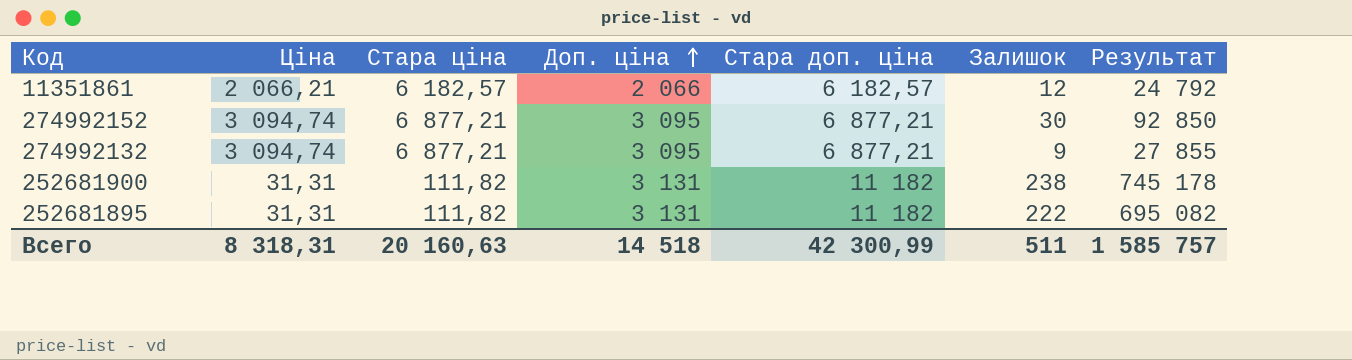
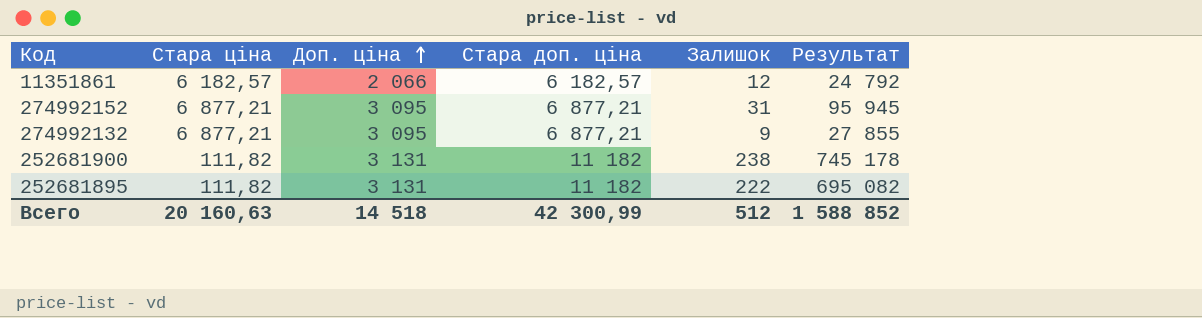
column Ціна | position: 2 -> none
274992152 | Залишок: 30 -> 31
274992152 | Результат: 92 850 -> 95 945
Всего | Залишок: 511 -> 512
Всего | Результат: 1 585 757 -> 1 588 852

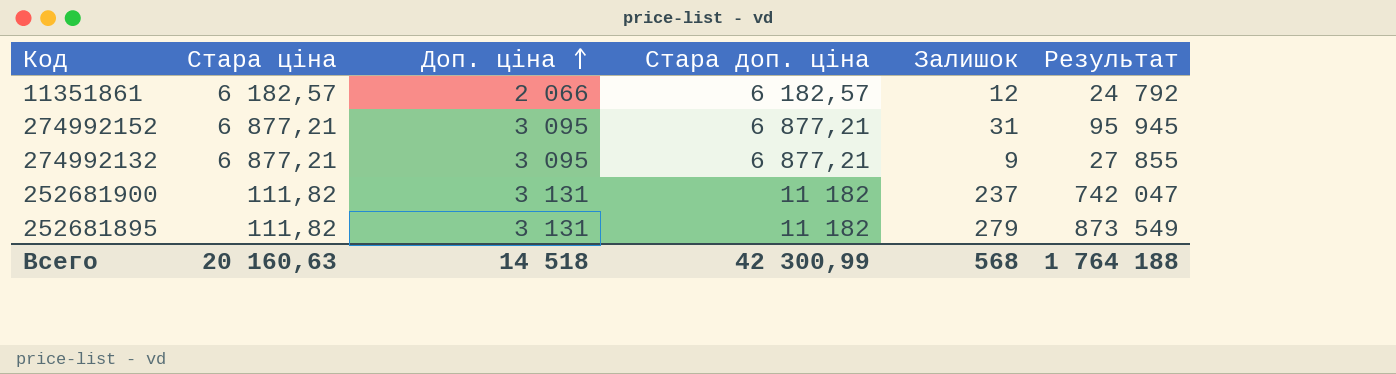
252681900 | Залишок: 238 -> 237
252681900 | Результат: 745 178 -> 742 047
252681895 | Залишок: 222 -> 279
252681895 | Результат: 695 082 -> 873 549
Всего | Залишок: 512 -> 568
Всего | Результат: 1 588 852 -> 1 764 188

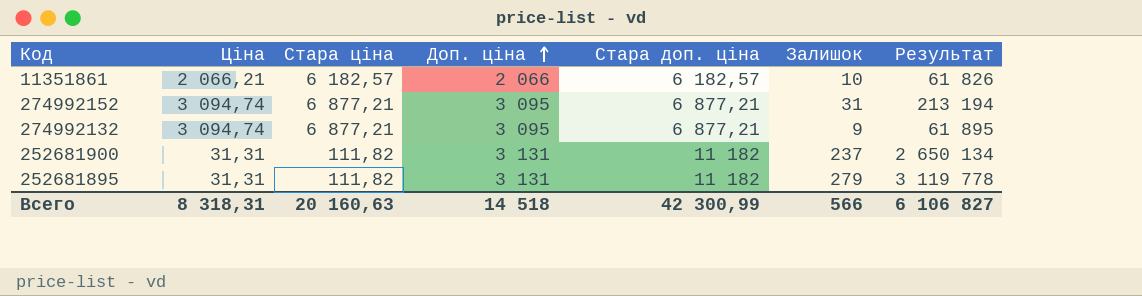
column Ціна | position: none -> 2
column Результат | formula: [Доп. ціна] * [Залишок] -> [Стара доп. ціна] * [Залишок]
11351861 | Залишок: 12 -> 10
Всего | Залишок: 568 -> 566
Всего | Результат: 1 764 188 -> 6 106 827

